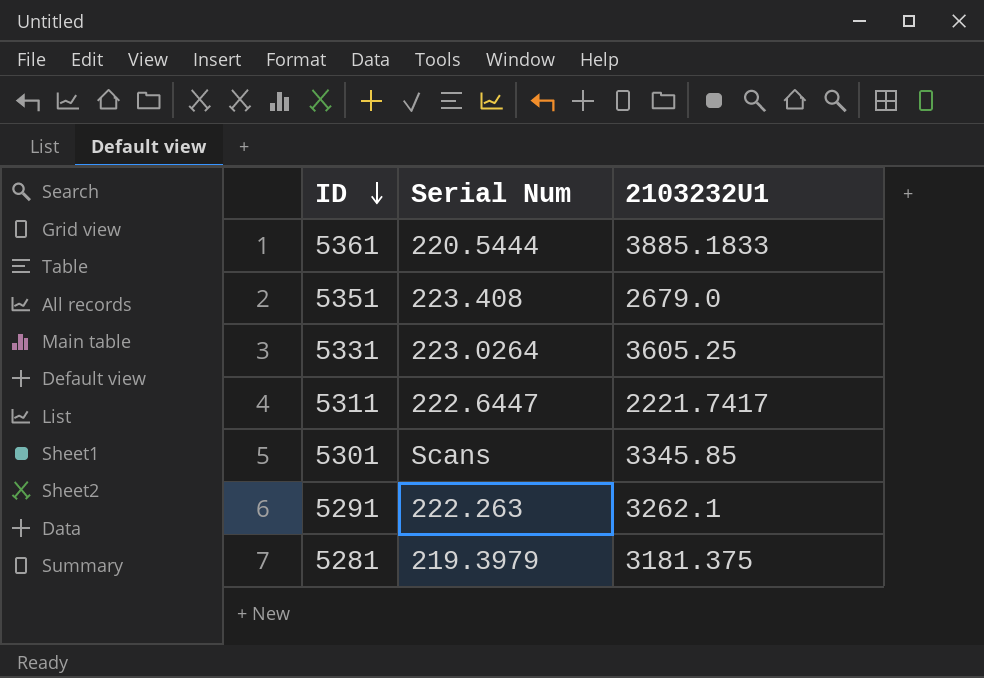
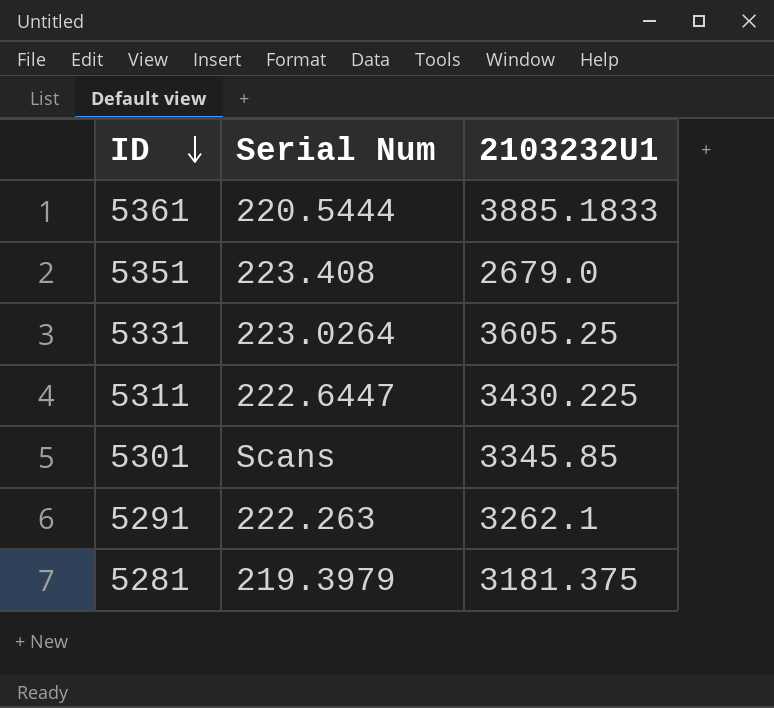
5311 | 2103232U1: 2221.7417 -> 3430.225

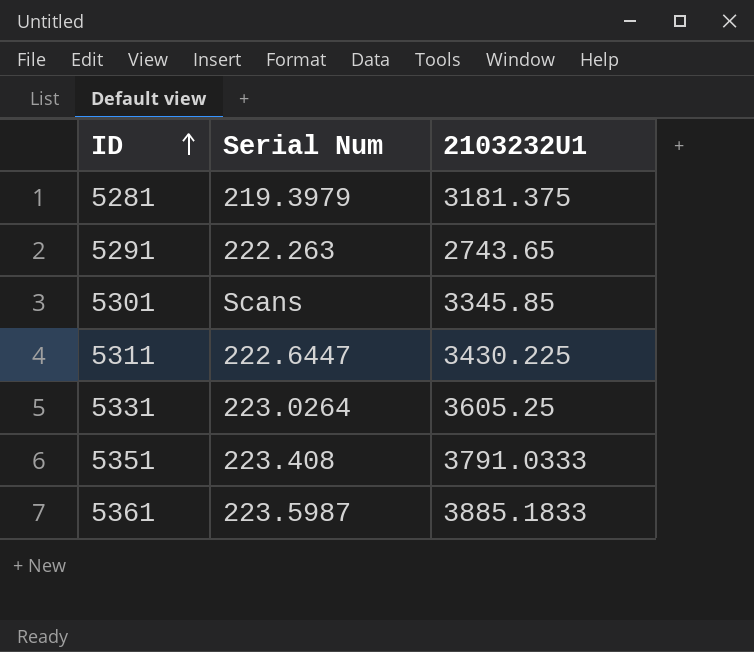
row order: ID descending -> ID ascending
5291 | 2103232U1: 3262.1 -> 2743.65
5351 | 2103232U1: 2679.0 -> 3791.0333
5361 | Serial Num: 220.5444 -> 223.5987

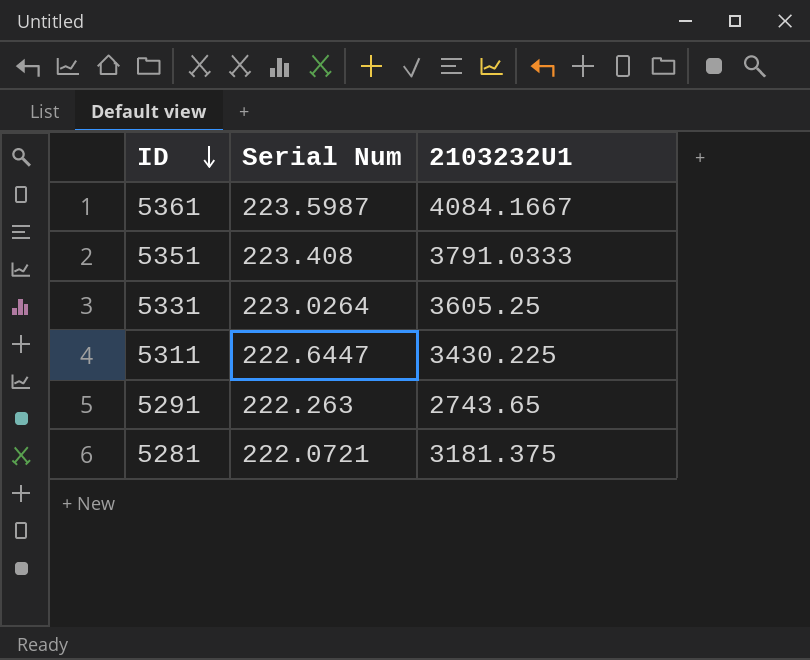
row order: ID ascending -> ID descending
row 5301: Scans | 3345.85 -> none
5361 | 2103232U1: 3885.1833 -> 4084.1667
5281 | Serial Num: 219.3979 -> 222.0721

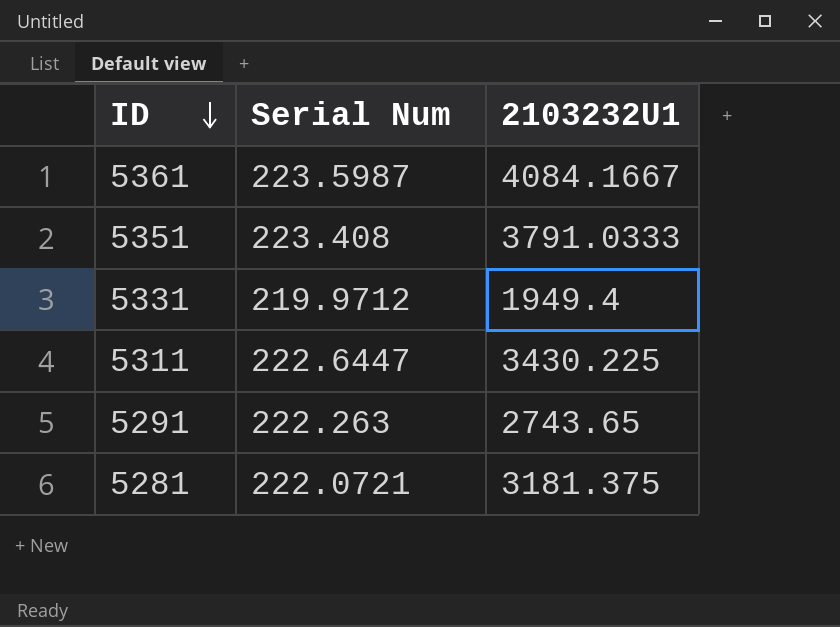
5331 | Serial Num: 223.0264 -> 219.9712
5331 | 2103232U1: 3605.25 -> 1949.4

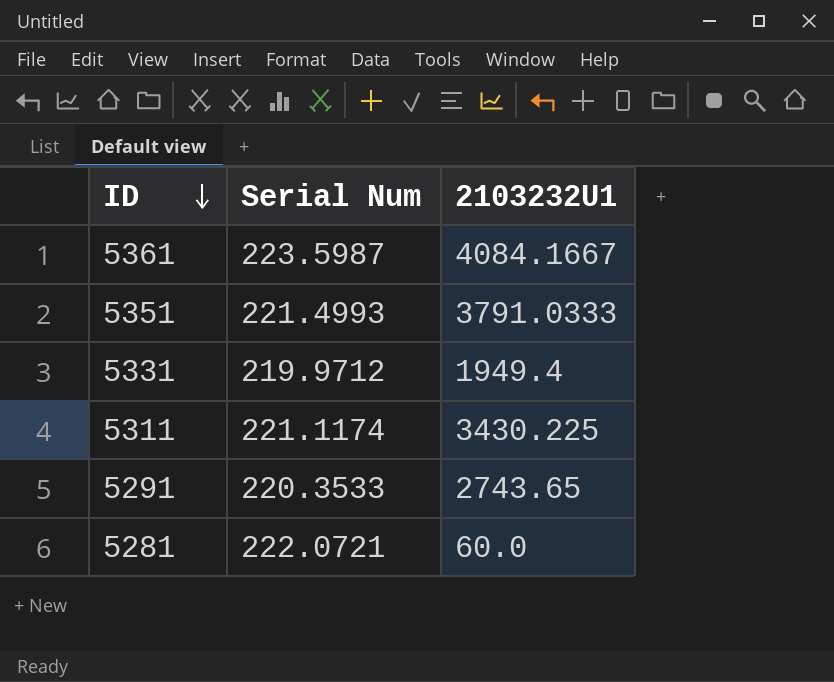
5351 | Serial Num: 223.408 -> 221.4993
5311 | Serial Num: 222.6447 -> 221.1174
5291 | Serial Num: 222.263 -> 220.3533
5281 | 2103232U1: 3181.375 -> 60.0

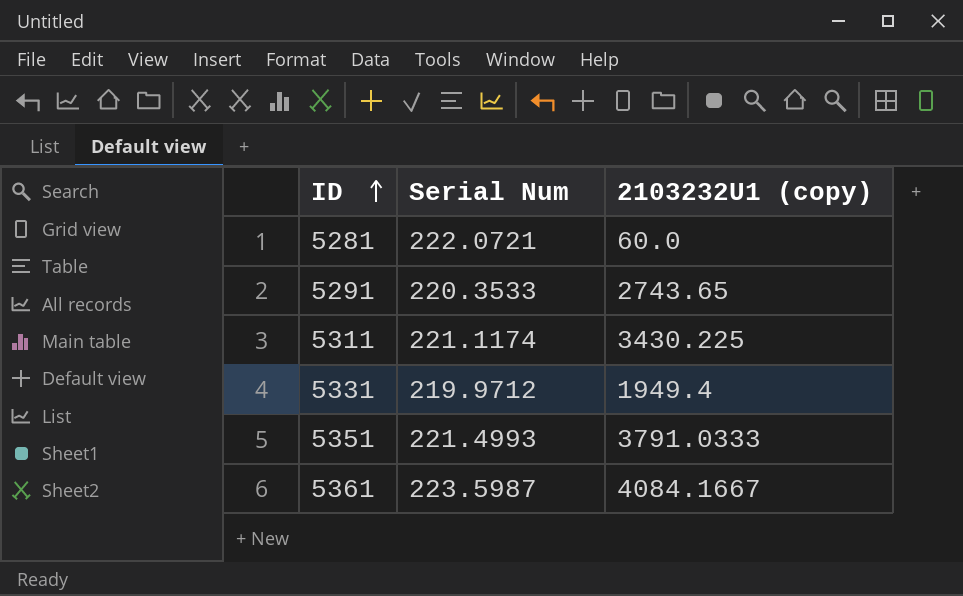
row order: ID descending -> ID ascending
column name: 2103232U1 -> 2103232U1 (copy)

